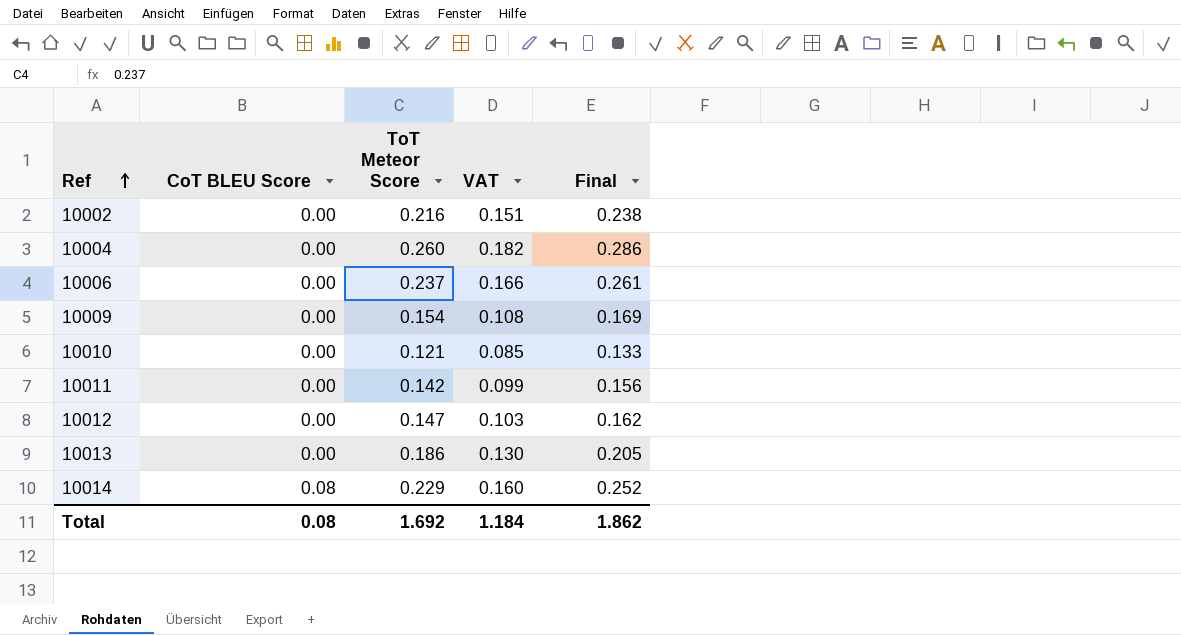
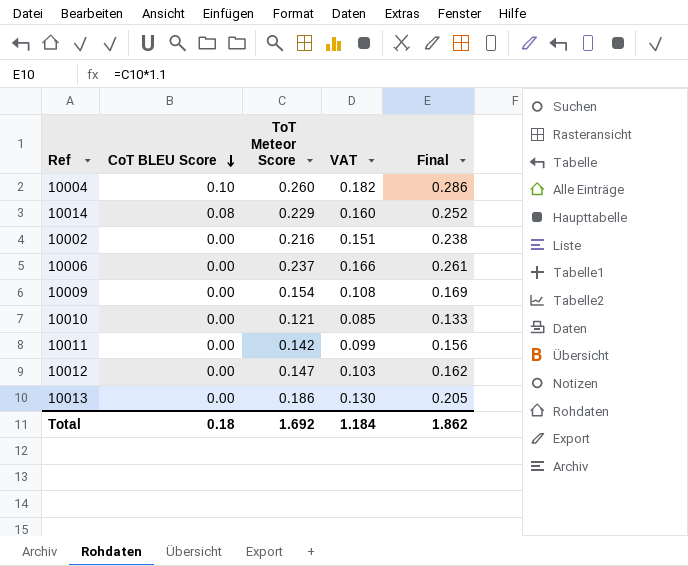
row order: Ref ascending -> CoT BLEU Score descending
10004 | CoT BLEU Score: 0.00 -> 0.10
Total | CoT BLEU Score: 0.08 -> 0.18

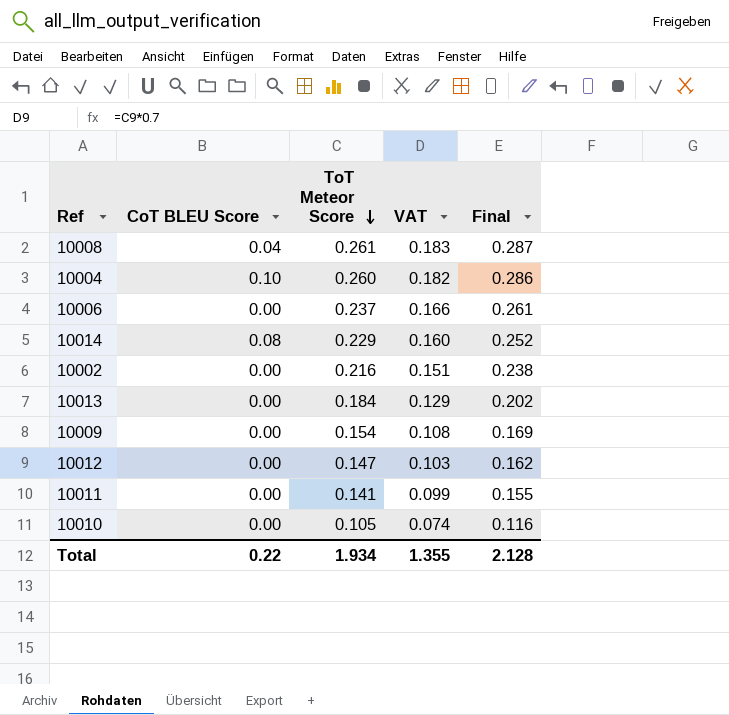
row order: CoT BLEU Score descending -> ToT Meteor Score descending
row 10008: none -> 0.04 | 0.261 | 0.183 | 0.287
10013 | ToT Meteor Score: 0.186 -> 0.184
10013 | VAT: 0.130 -> 0.129
10013 | Final: 0.205 -> 0.202
10011 | ToT Meteor Score: 0.142 -> 0.141
10011 | Final: 0.156 -> 0.155
10010 | ToT Meteor Score: 0.121 -> 0.105
10010 | VAT: 0.085 -> 0.074
10010 | Final: 0.133 -> 0.116
Total | CoT BLEU Score: 0.18 -> 0.22
Total | ToT Meteor Score: 1.692 -> 1.934
Total | VAT: 1.184 -> 1.355
Total | Final: 1.862 -> 2.128

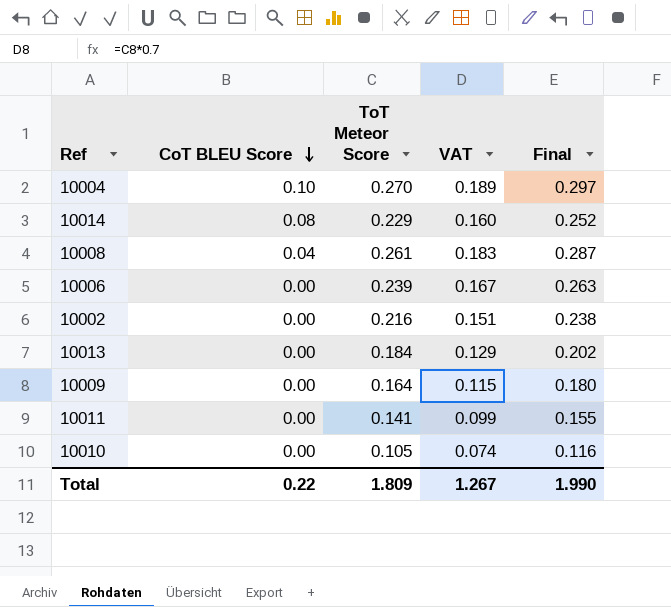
row order: ToT Meteor Score descending -> CoT BLEU Score descending
row 10012: 0.00 | 0.147 | 0.103 | 0.162 -> none
10004 | ToT Meteor Score: 0.260 -> 0.270
10004 | VAT: 0.182 -> 0.189
10004 | Final: 0.286 -> 0.297
10006 | ToT Meteor Score: 0.237 -> 0.239
10006 | VAT: 0.166 -> 0.167
10006 | Final: 0.261 -> 0.263
10009 | ToT Meteor Score: 0.154 -> 0.164
10009 | VAT: 0.108 -> 0.115
10009 | Final: 0.169 -> 0.180
Total | ToT Meteor Score: 1.934 -> 1.809
Total | VAT: 1.355 -> 1.267
Total | Final: 2.128 -> 1.990

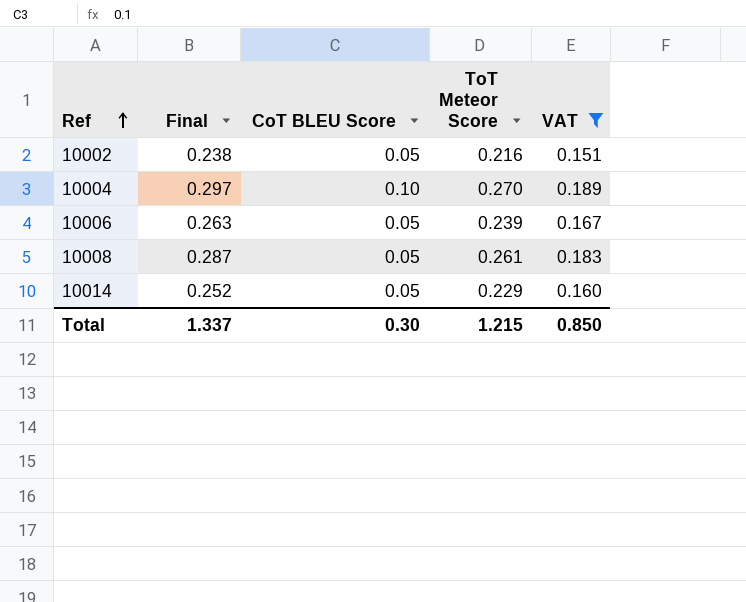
filter: none -> VAT >= 0.151
row order: CoT BLEU Score descending -> Ref ascending
column Final | position: 5 -> 2
10002 | CoT BLEU Score: 0.00 -> 0.05
10006 | CoT BLEU Score: 0.00 -> 0.05
10008 | CoT BLEU Score: 0.04 -> 0.05
10014 | CoT BLEU Score: 0.08 -> 0.05
Total | Final: 1.990 -> 1.337
Total | CoT BLEU Score: 0.22 -> 0.30
Total | ToT Meteor Score: 1.809 -> 1.215
Total | VAT: 1.267 -> 0.850

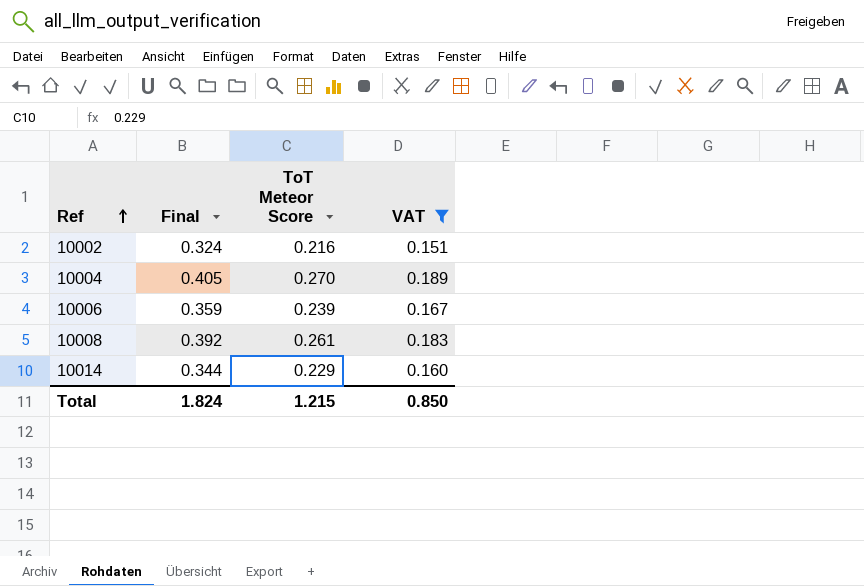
column CoT BLEU Score | position: 3 -> none
column Final | formula: [ToT Meteor Score] * 1.1 -> [ToT Meteor Score] * 1.5
Total | Final: 1.337 -> 1.824

